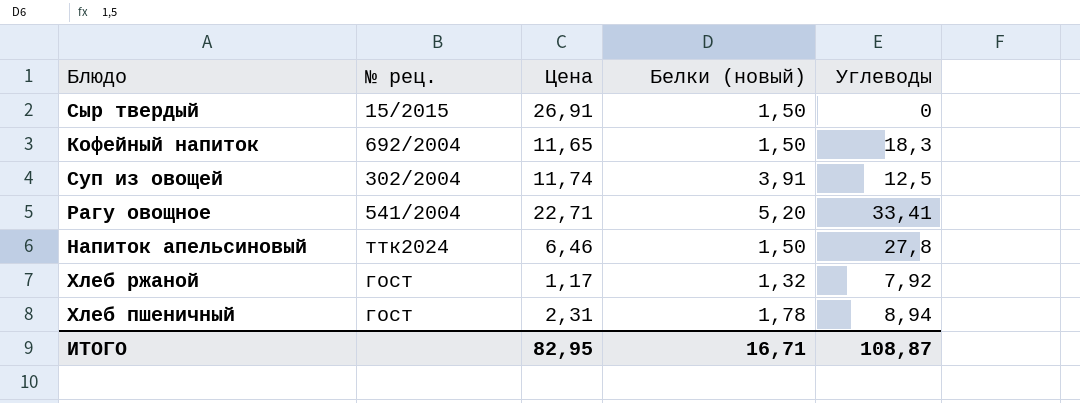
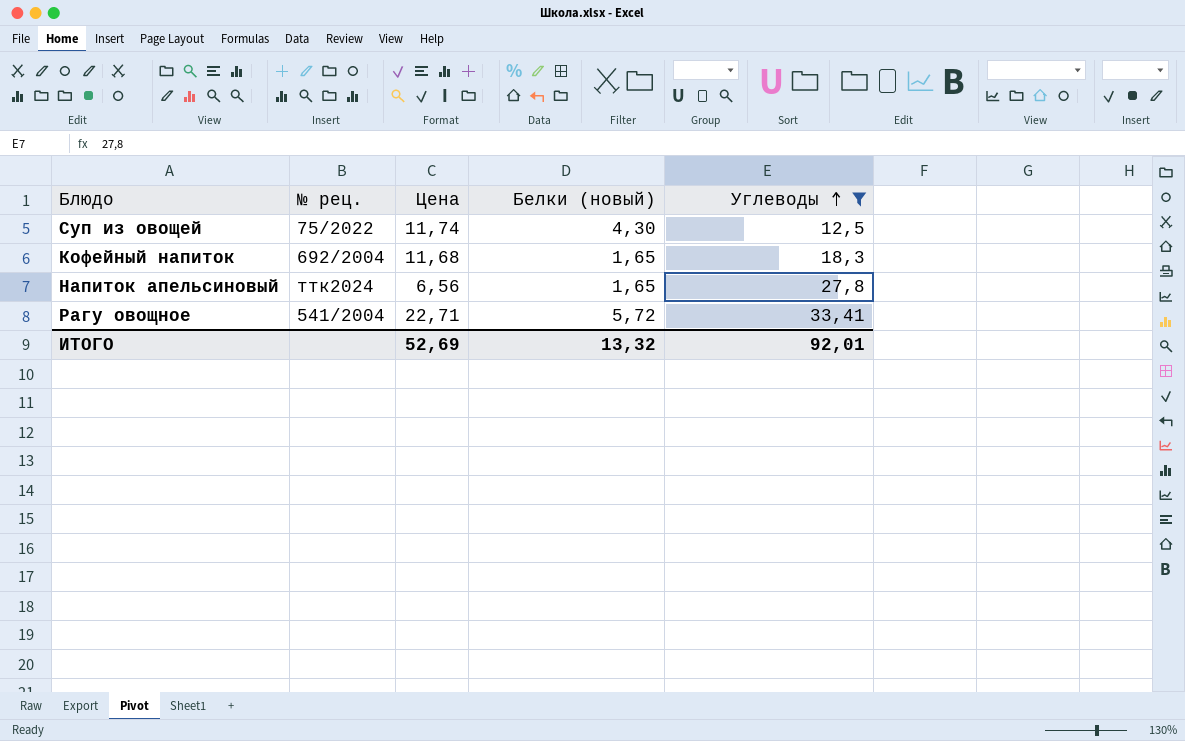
filter: none -> Углеводы >= 12,5
row order: none -> Углеводы ascending
Суп из овощей | № рец.: 302/2004 -> 75/2022
Суп из овощей | Белки (новый): 3,91 -> 4,30
Кофейный напиток | Цена: 11,65 -> 11,68
Кофейный напиток | Белки (новый): 1,50 -> 1,65
Напиток апельсиновый | Цена: 6,46 -> 6,56
Напиток апельсиновый | Белки (новый): 1,50 -> 1,65
Рагу овощное | Белки (новый): 5,20 -> 5,72
ИТОГО | Цена: 82,95 -> 52,69
ИТОГО | Белки (новый): 16,71 -> 13,32
ИТОГО | Углеводы: 108,87 -> 92,01

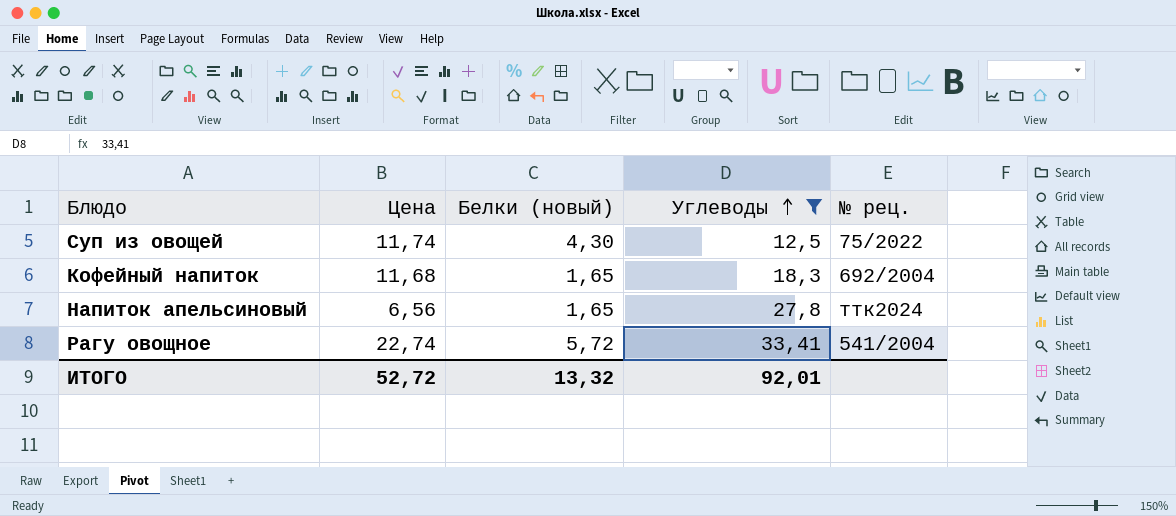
column № рец. | position: 2 -> 5
Рагу овощное | Цена: 22,71 -> 22,74
ИТОГО | Цена: 52,69 -> 52,72

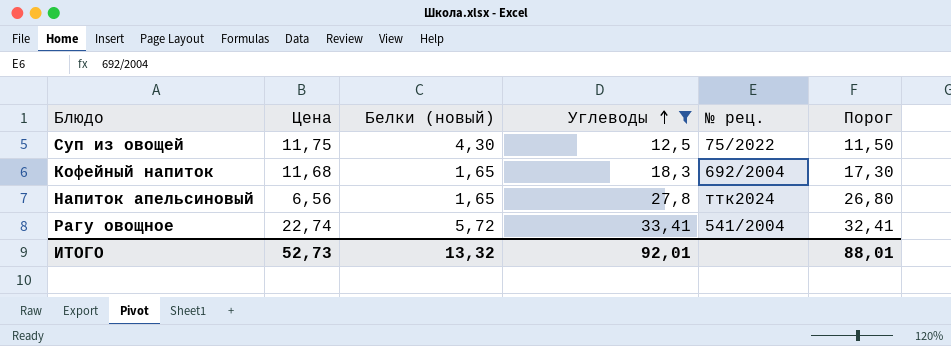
column Порог | formula: none -> [Углеводы] - 1
Суп из овощей | Цена: 11,74 -> 11,75
ИТОГО | Цена: 52,72 -> 52,73

